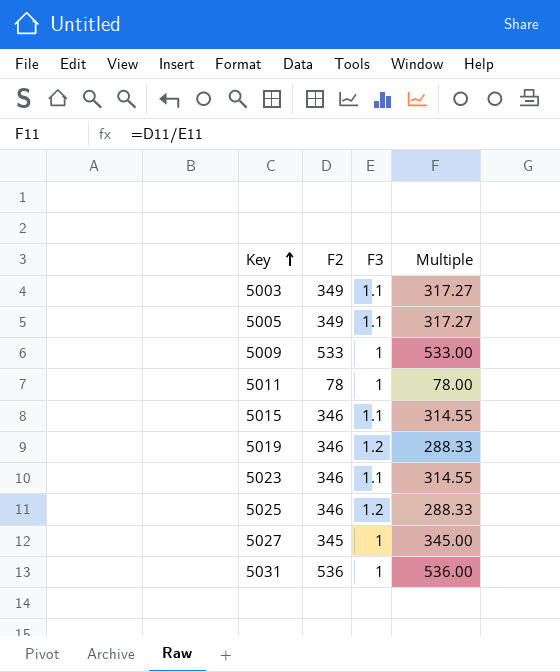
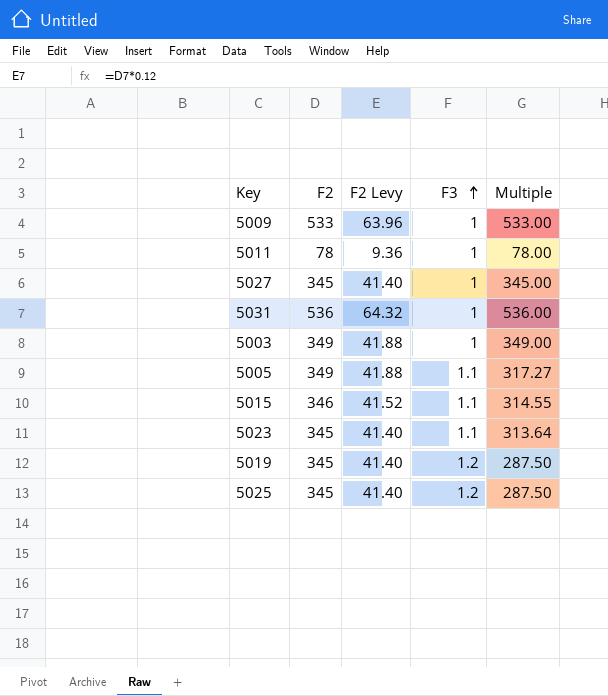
row order: Key ascending -> F3 ascending
column F2 Levy | formula: none -> [F2] * 0.12
5003 | F3: 1.1 -> 1
5003 | Multiple: 317.27 -> 349.00
5023 | F2: 346 -> 345
5023 | Multiple: 314.55 -> 313.64
5019 | F2: 346 -> 345
5019 | Multiple: 288.33 -> 287.50
5025 | F2: 346 -> 345
5025 | Multiple: 288.33 -> 287.50

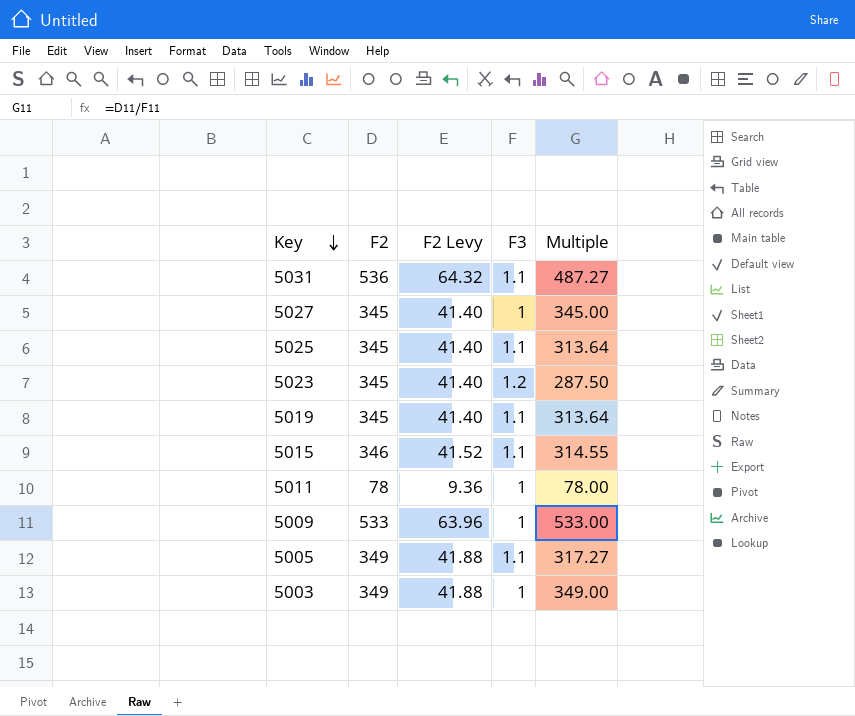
row order: F3 ascending -> Key descending
5031 | F3: 1 -> 1.1
5031 | Multiple: 536.00 -> 487.27
5025 | F3: 1.2 -> 1.1
5025 | Multiple: 287.50 -> 313.64
5023 | F3: 1.1 -> 1.2
5023 | Multiple: 313.64 -> 287.50
5019 | F3: 1.2 -> 1.1
5019 | Multiple: 287.50 -> 313.64

